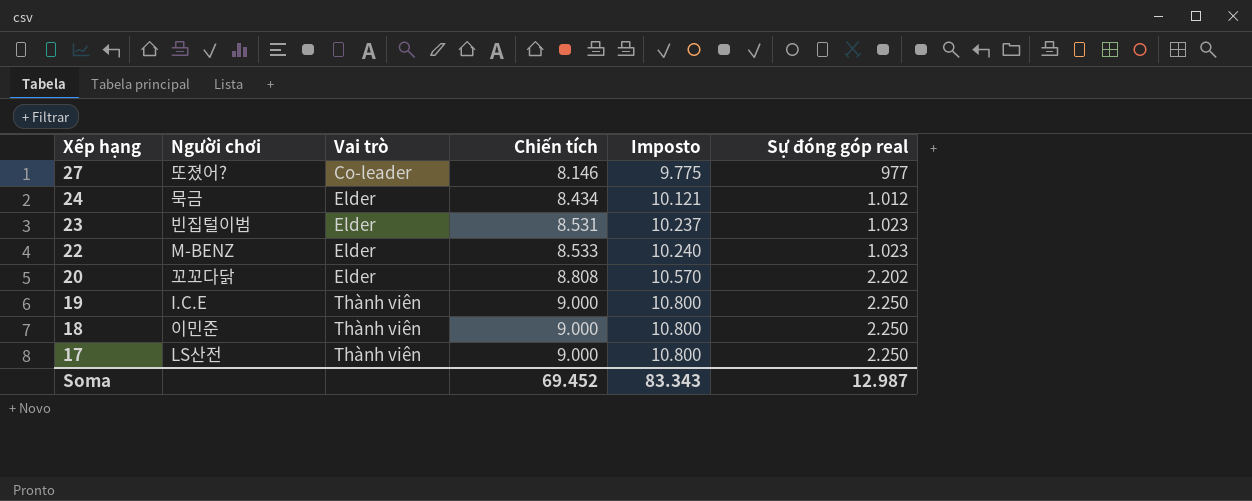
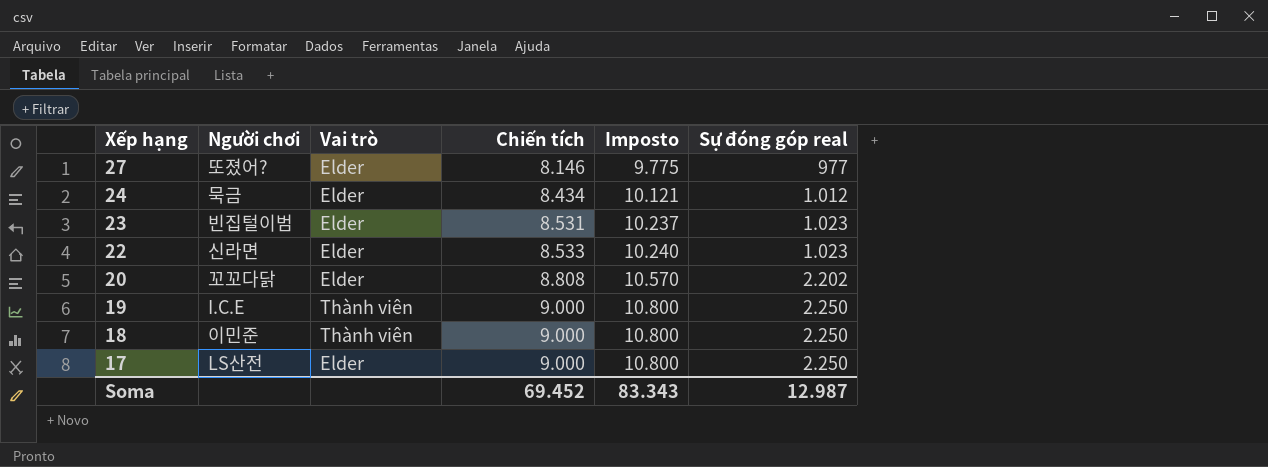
27 | Vai trò: Co-leader -> Elder
22 | Người chơi: M-BENZ -> 신라면
17 | Vai trò: Thành viên -> Elder

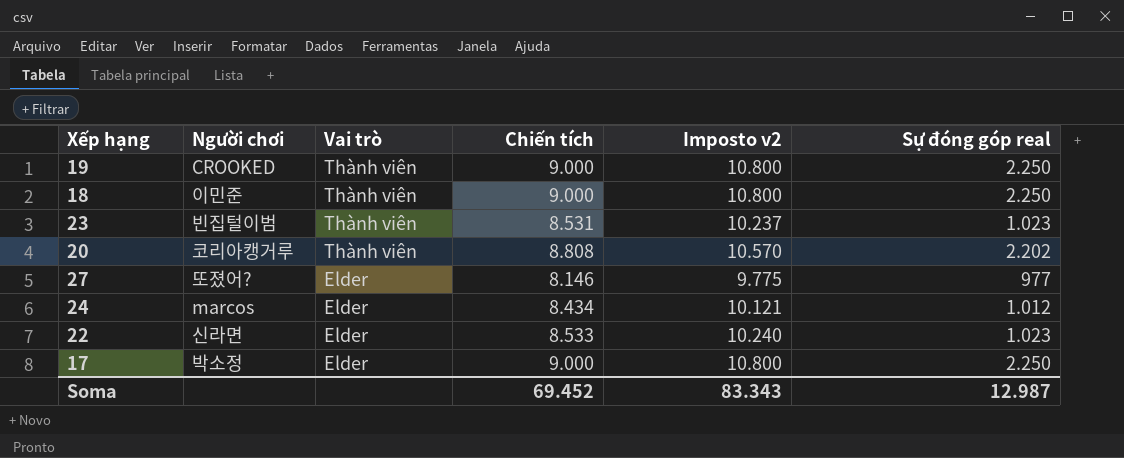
row order: Xếp hạng descending -> Vai trò descending
column name: Imposto -> Imposto v2
19 | Người chơi: I.C.E -> CROOKED
23 | Vai trò: Elder -> Thành viên
20 | Người chơi: 꼬꼬다닭 -> 코리아캥거루
20 | Vai trò: Elder -> Thành viên
24 | Người chơi: 묵금 -> marcos
17 | Người chơi: LS산전 -> 박소정

